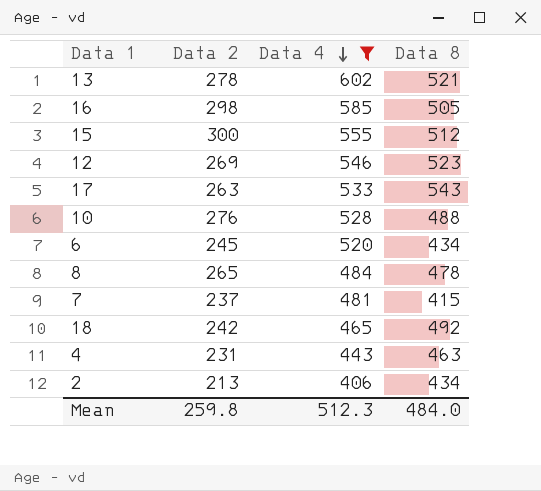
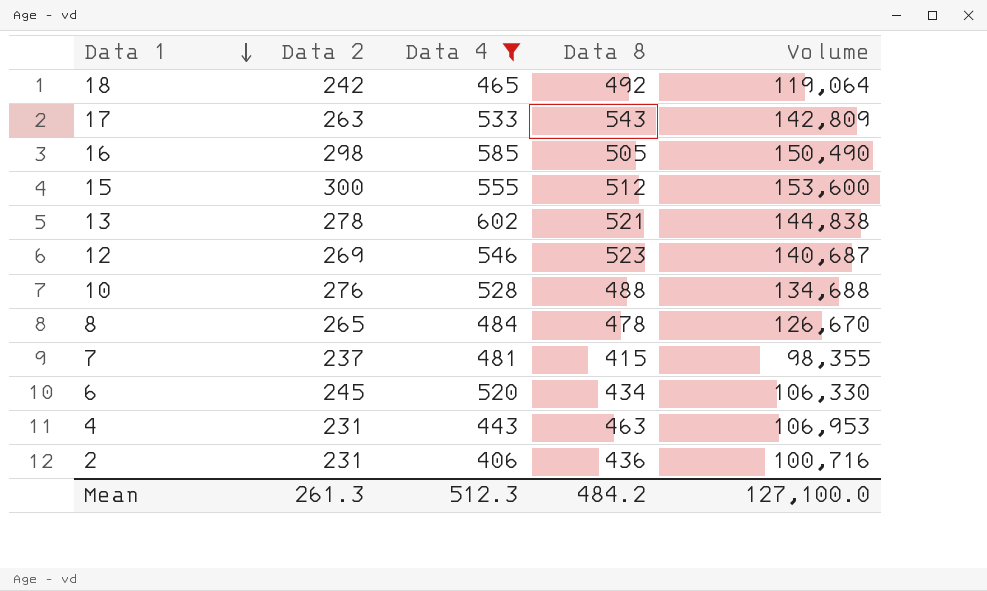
row order: Data 4 descending -> Data 1 descending
column Volume | formula: none -> [Data 2] * [Data 8]
2 | Data 2: 213 -> 231
2 | Data 8: 434 -> 436
Mean | Data 2: 259.8 -> 261.3
Mean | Data 8: 484.0 -> 484.2

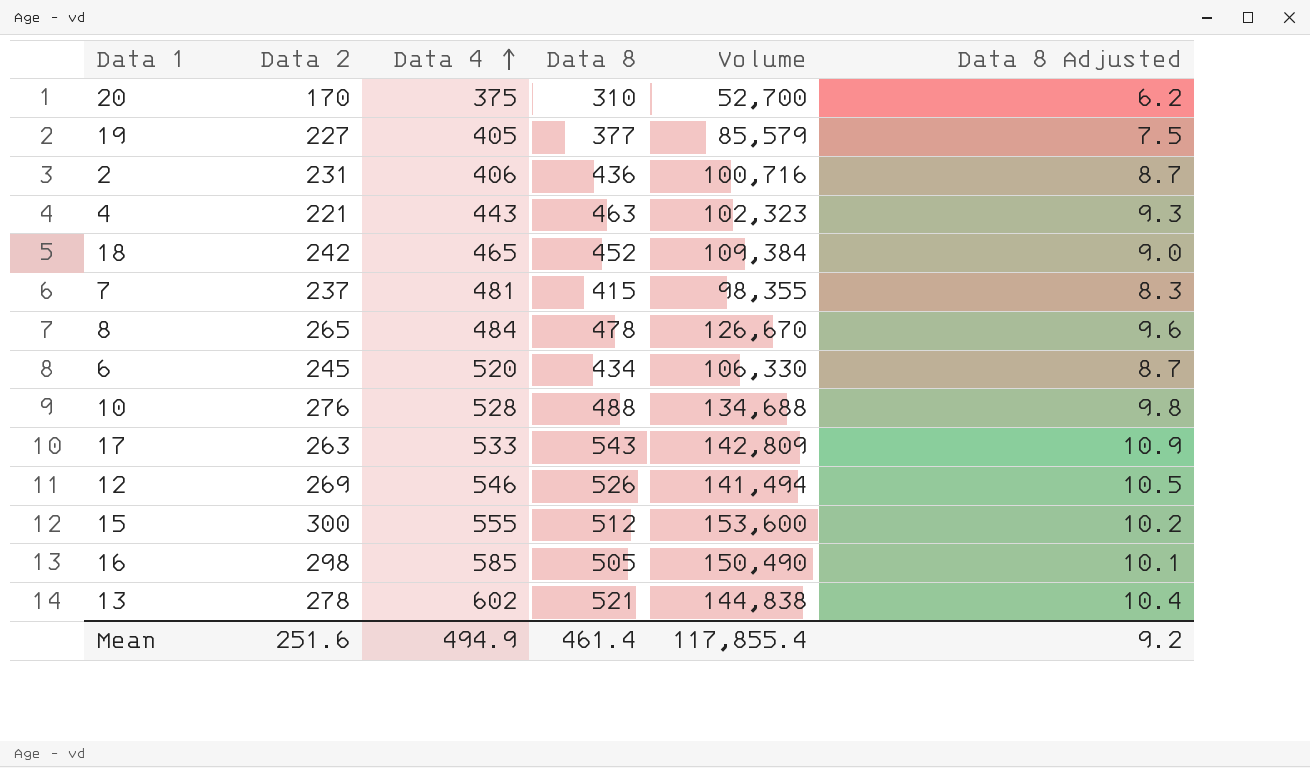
filter: Data 4 >= 406 -> none
row order: Data 1 descending -> Data 4 ascending
column Data 8 Adjusted | formula: none -> [Data 8] * 0.02
4 | Data 2: 231 -> 221
4 | Volume: 106,953 -> 102,323
18 | Data 8: 492 -> 452
18 | Volume: 119,064 -> 109,384
12 | Data 8: 523 -> 526
12 | Volume: 140,687 -> 141,494
Mean | Data 2: 261.3 -> 251.6
Mean | Data 4: 512.3 -> 494.9
Mean | Data 8: 484.2 -> 461.4
Mean | Volume: 127,100.0 -> 117,855.4

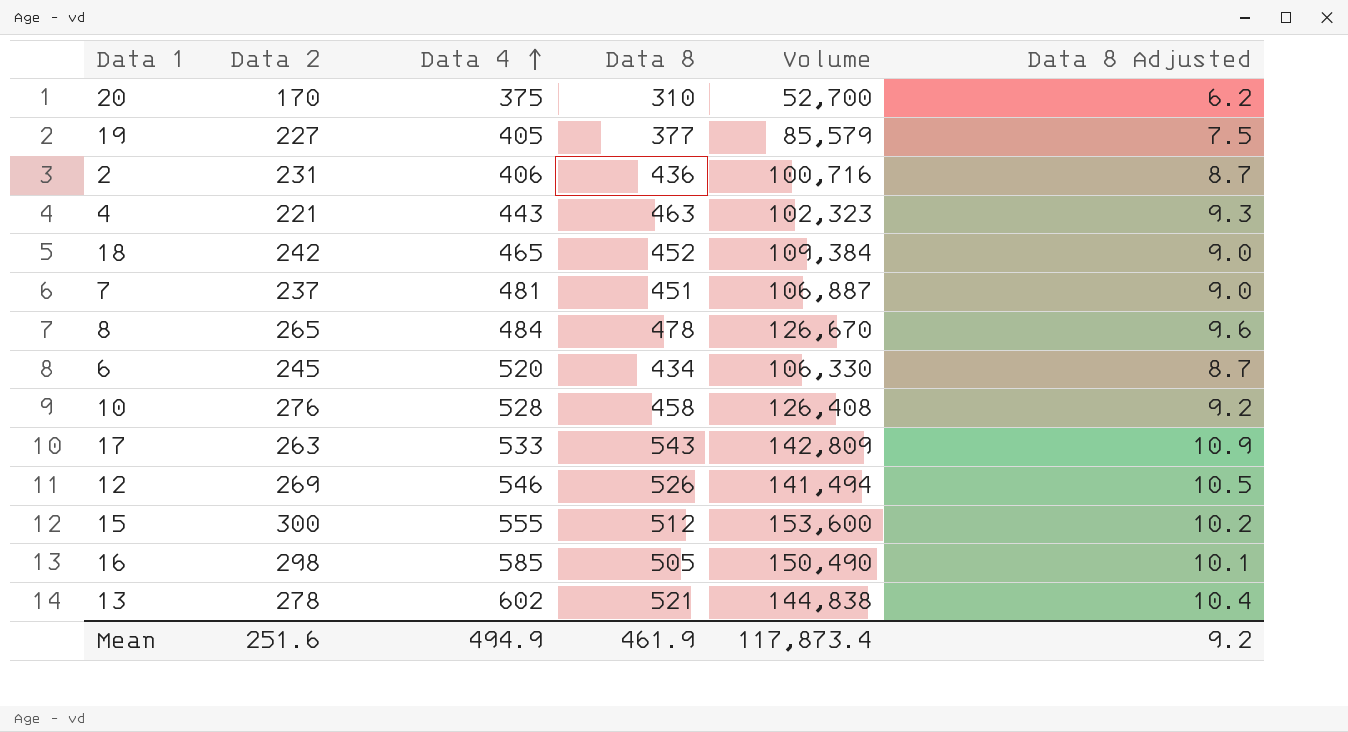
7 | Data 8: 415 -> 451
7 | Volume: 98,355 -> 106,887
7 | Data 8 Adjusted: 8.3 -> 9.0
10 | Data 8: 488 -> 458
10 | Volume: 134,688 -> 126,408
10 | Data 8 Adjusted: 9.8 -> 9.2
Mean | Data 8: 461.4 -> 461.9
Mean | Volume: 117,855.4 -> 117,873.4

